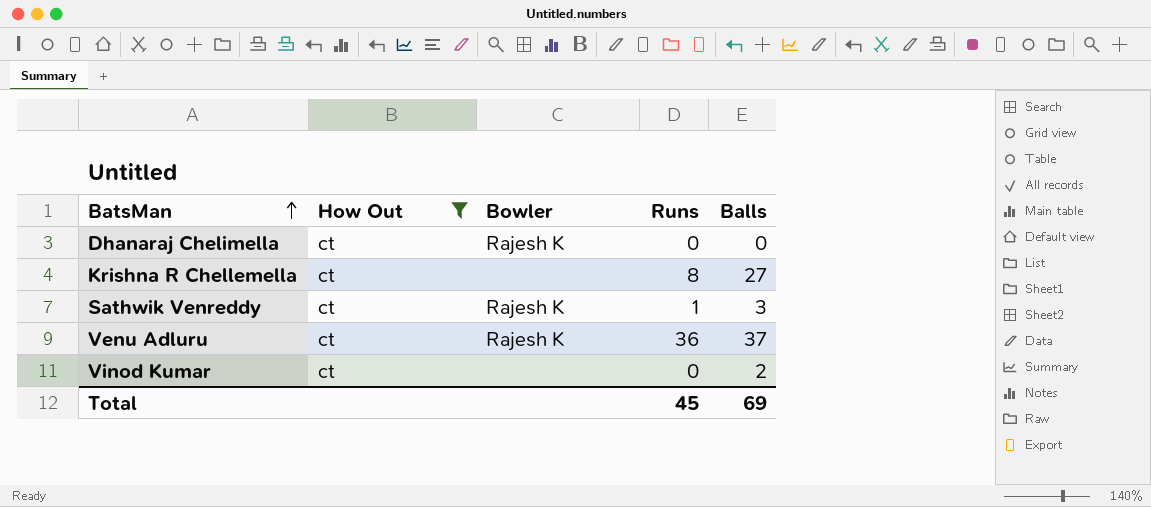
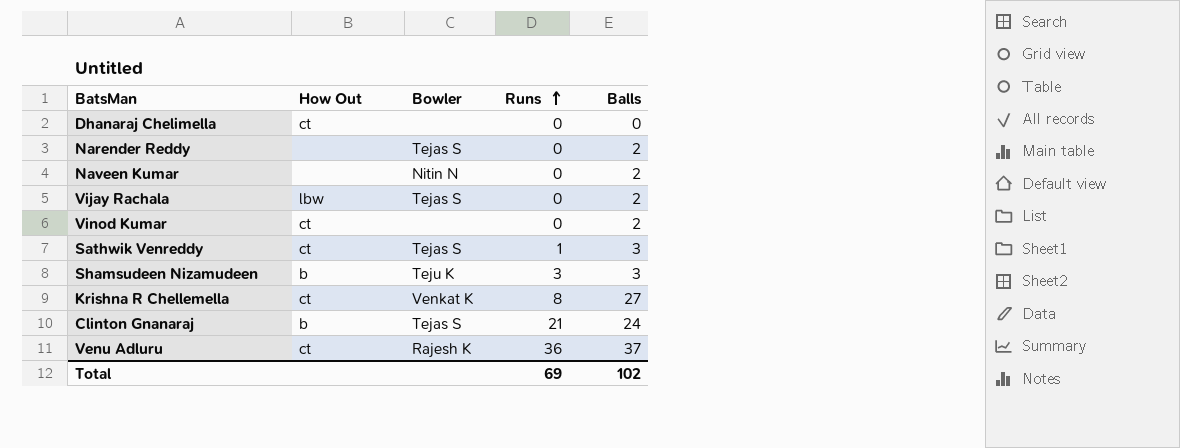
filter: How Out = ct -> none
row order: BatsMan ascending -> Runs ascending
Dhanaraj Chelimella | Bowler: Rajesh K -> none
Sathwik Venreddy | Bowler: Rajesh K -> Tejas S
Krishna R Chellemella | Bowler: none -> Venkat K
Total | Runs: 45 -> 69
Total | Balls: 69 -> 102

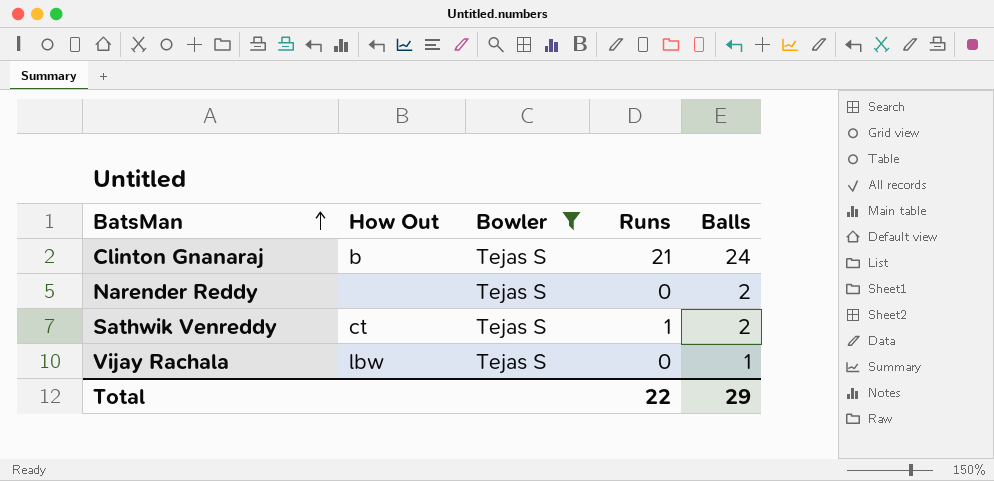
filter: none -> Bowler = Tejas S
row order: Runs ascending -> BatsMan ascending
Sathwik Venreddy | Balls: 3 -> 2
Vijay Rachala | Balls: 2 -> 1
Total | Runs: 69 -> 22
Total | Balls: 102 -> 29

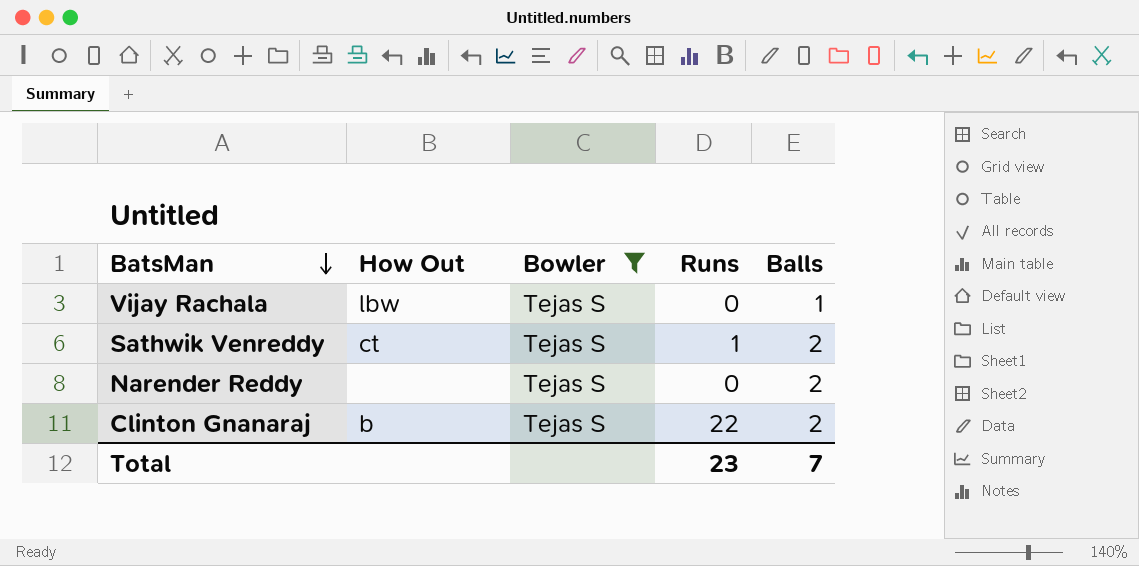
row order: BatsMan ascending -> BatsMan descending
Clinton Gnanaraj | Runs: 21 -> 22
Clinton Gnanaraj | Balls: 24 -> 2
Total | Runs: 22 -> 23
Total | Balls: 29 -> 7

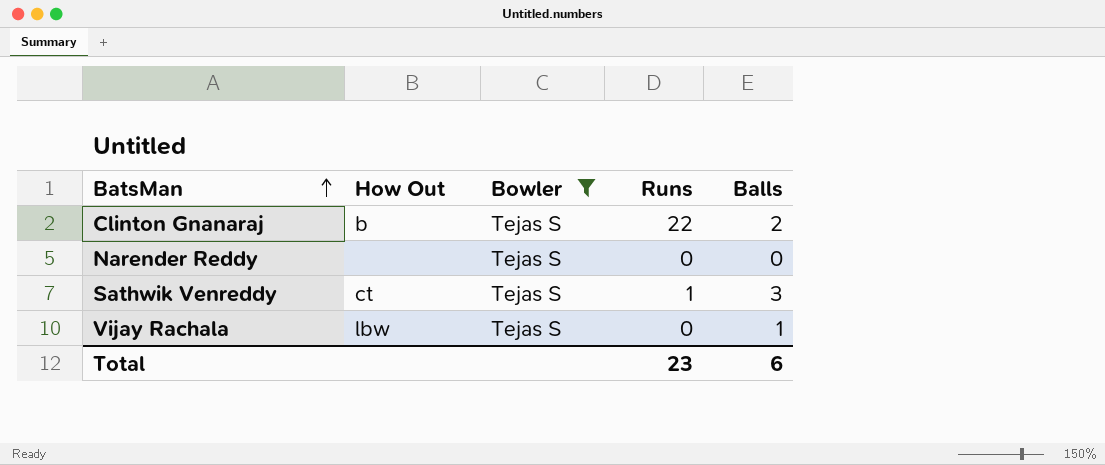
row order: BatsMan descending -> BatsMan ascending
Narender Reddy | Balls: 2 -> 0
Sathwik Venreddy | Balls: 2 -> 3
Total | Balls: 7 -> 6

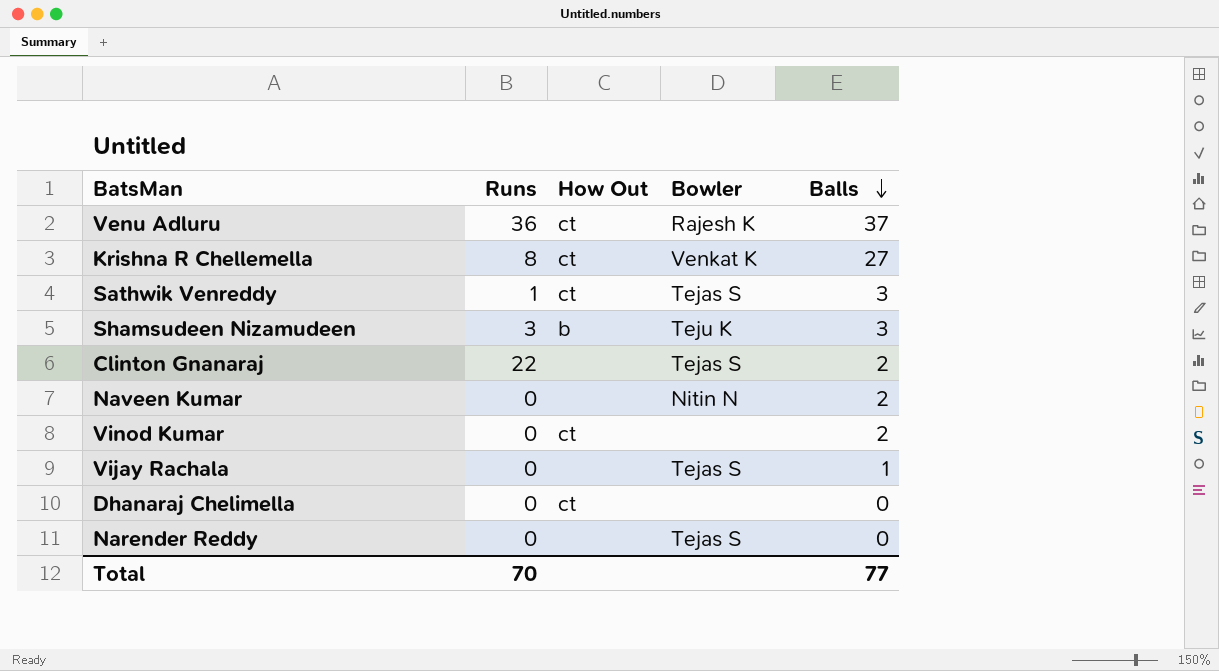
filter: Bowler = Tejas S -> none
row order: BatsMan ascending -> Balls descending
column Runs | position: 4 -> 2
Clinton Gnanaraj | How Out: b -> none
Vijay Rachala | How Out: lbw -> none
Total | Runs: 23 -> 70
Total | Balls: 6 -> 77

